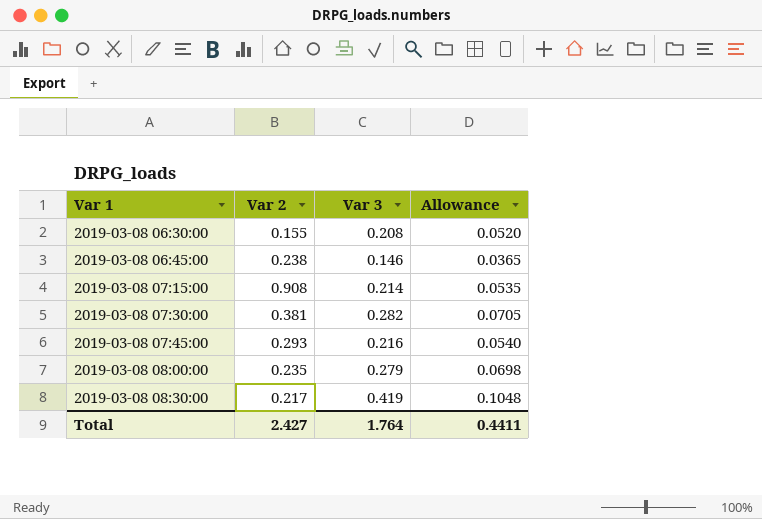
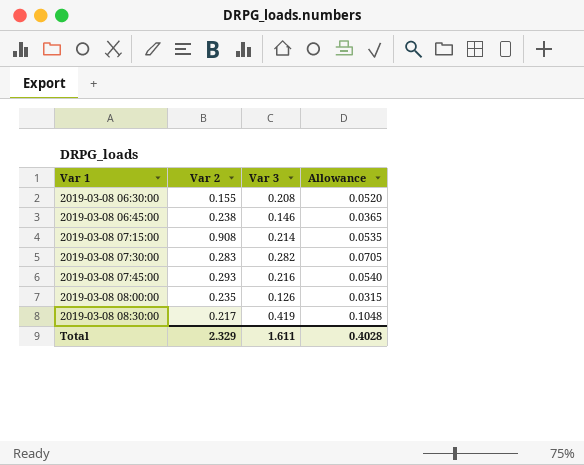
2019-03-08 07:30:00 | Var 2: 0.381 -> 0.283
2019-03-08 08:00:00 | Var 3: 0.279 -> 0.126
2019-03-08 08:00:00 | Allowance: 0.0698 -> 0.0315
Total | Var 2: 2.427 -> 2.329
Total | Var 3: 1.764 -> 1.611
Total | Allowance: 0.4411 -> 0.4028

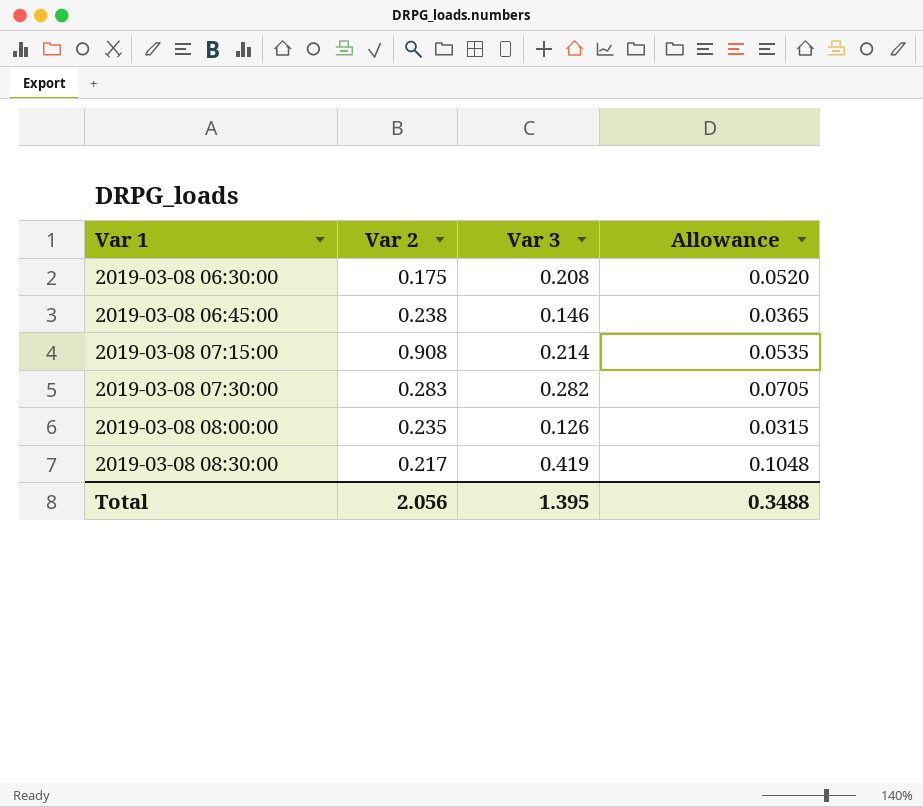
row 2019-03-08 07:45:00: 0.293 | 0.216 | 0.0540 -> none
2019-03-08 06:30:00 | Var 2: 0.155 -> 0.175
Total | Var 2: 2.329 -> 2.056
Total | Var 3: 1.611 -> 1.395
Total | Allowance: 0.4028 -> 0.3488

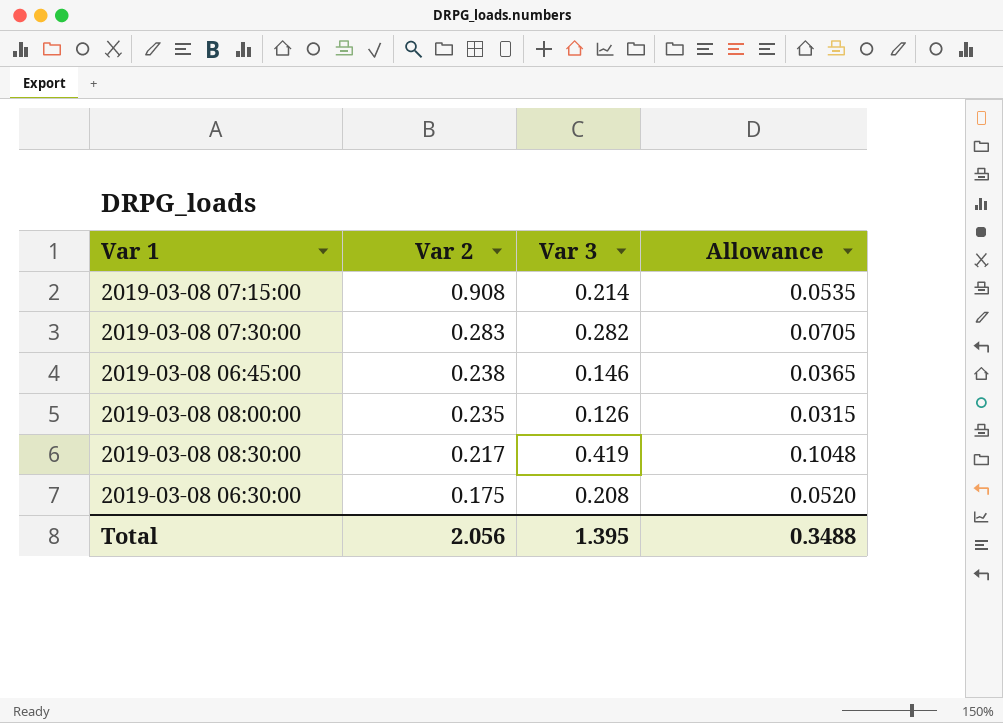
row order: Var 1 ascending -> Var 2 descending

